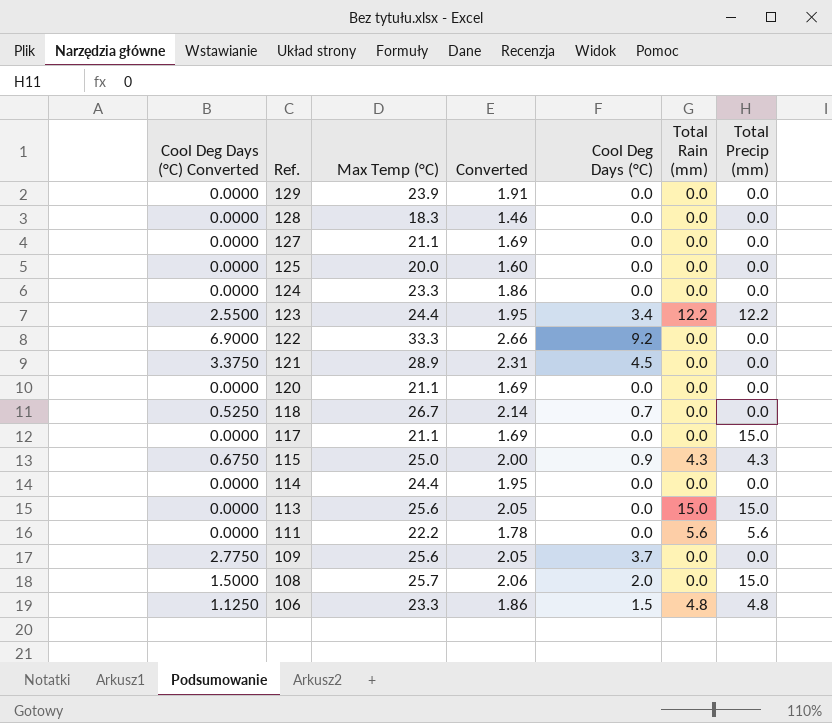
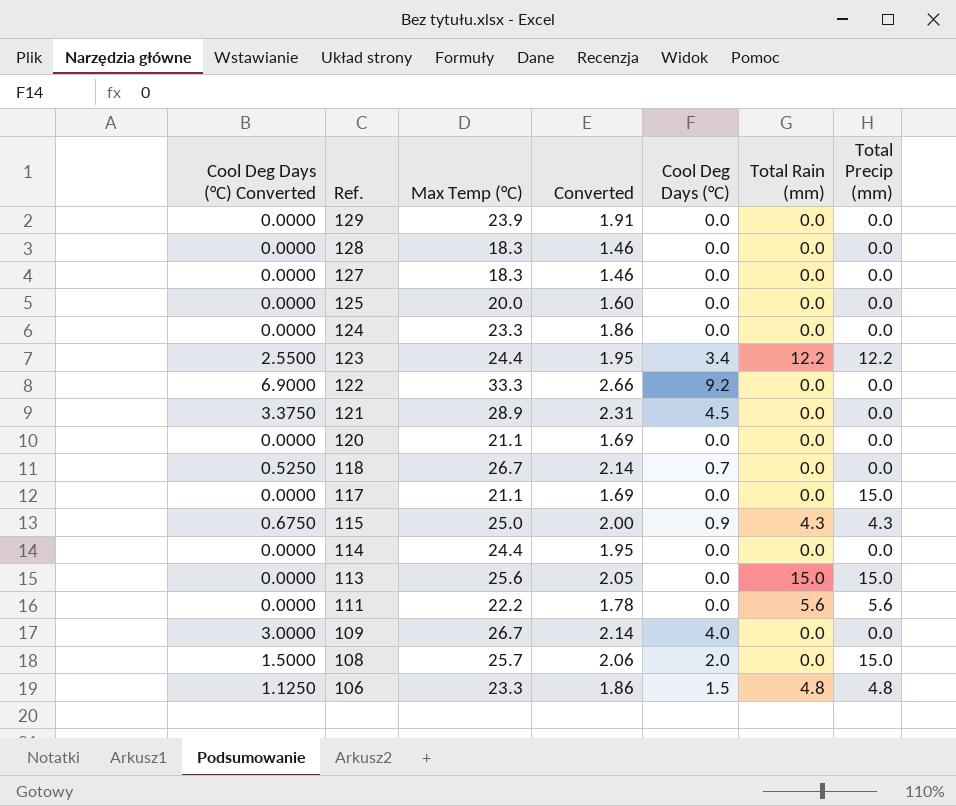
127 | Max Temp (°C): 21.1 -> 18.3
127 | Converted: 1.69 -> 1.46
109 | Cool Deg Days (°C) Converted: 2.7750 -> 3.0000
109 | Max Temp (°C): 25.6 -> 26.7
109 | Converted: 2.05 -> 2.14
109 | Cool Deg Days (°C): 3.7 -> 4.0

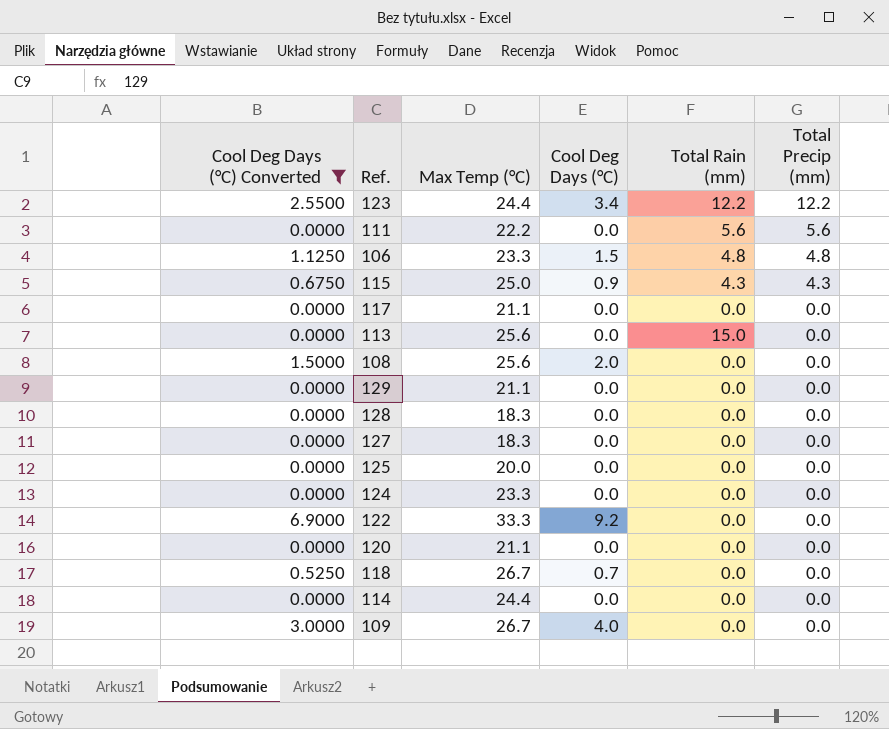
filter: none -> Cool Deg Days (°C) Converted != 3.3750
row order: Ref. descending -> Total Precip (mm) descending
column Converted | formula: [Max Temp (°C)] * 0.08 -> none
117 | Total Precip (mm): 15.0 -> 0.0
113 | Total Precip (mm): 15.0 -> 0.0
108 | Max Temp (°C): 25.7 -> 25.6
108 | Total Precip (mm): 15.0 -> 0.0
129 | Max Temp (°C): 23.9 -> 21.1

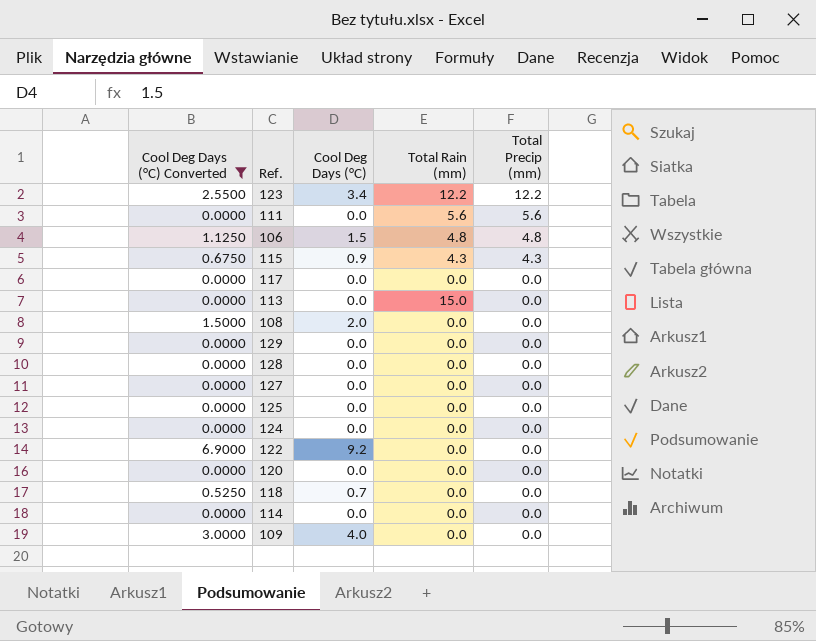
column Max Temp (°C) | position: 3 -> none

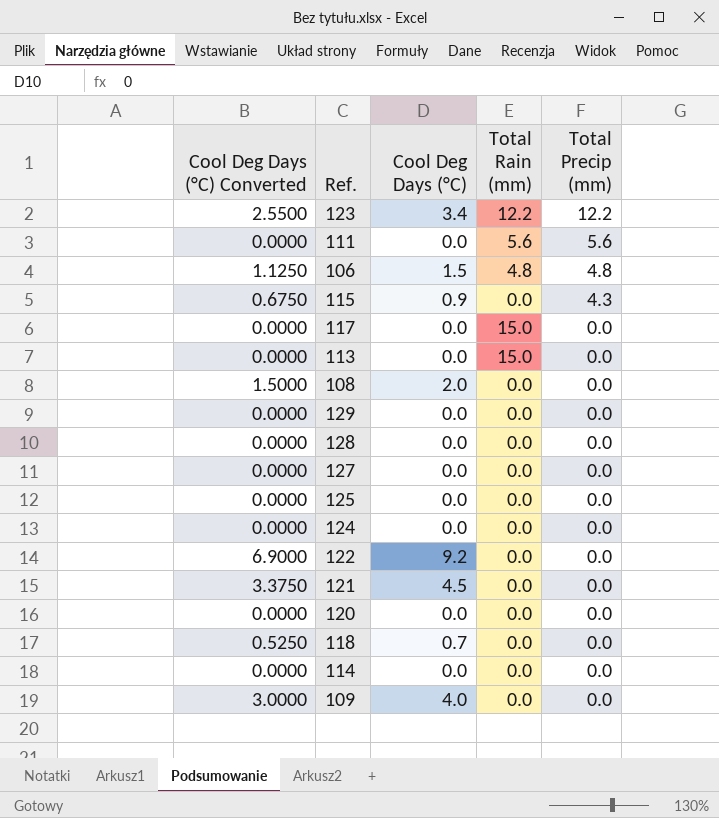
filter: Cool Deg Days (°C) Converted != 3.3750 -> none
115 | Total Rain (mm): 4.3 -> 0.0
117 | Total Rain (mm): 0.0 -> 15.0

